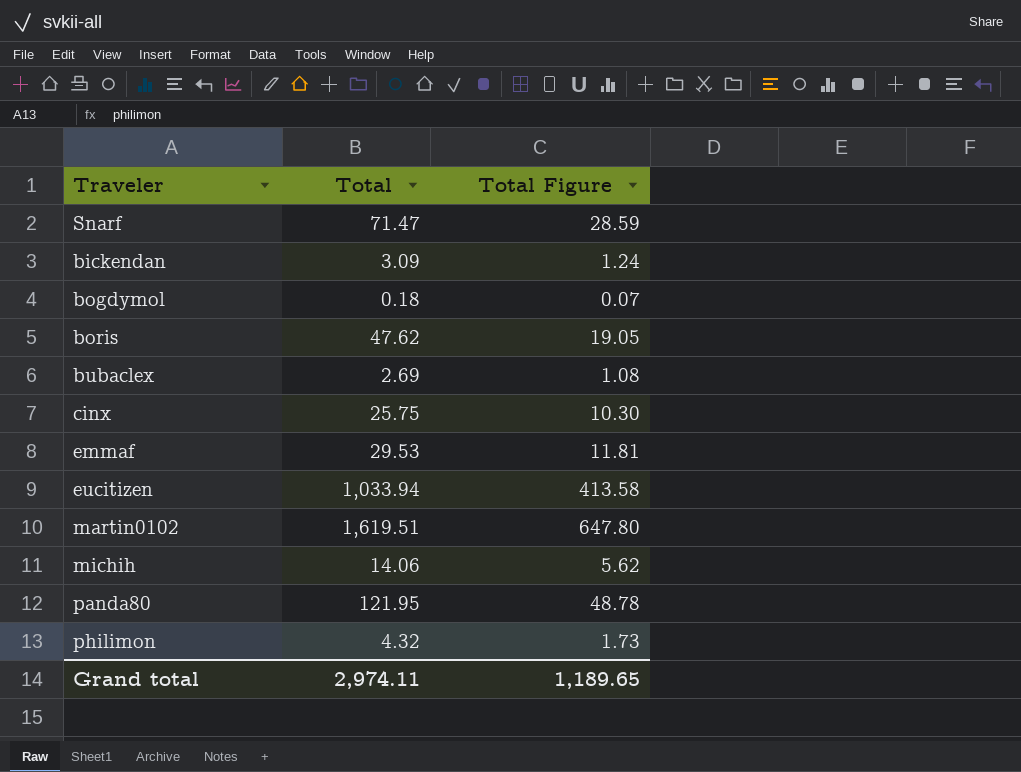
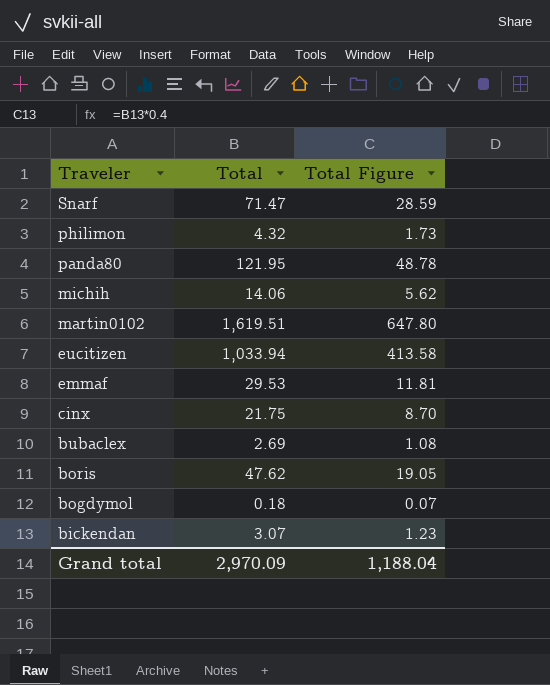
row order: none -> Traveler descending
cinx | Total: 25.75 -> 21.75
cinx | Total Figure: 10.30 -> 8.70
bickendan | Total: 3.09 -> 3.07
bickendan | Total Figure: 1.24 -> 1.23
Grand total | Total: 2,974.11 -> 2,970.09
Grand total | Total Figure: 1,189.65 -> 1,188.04

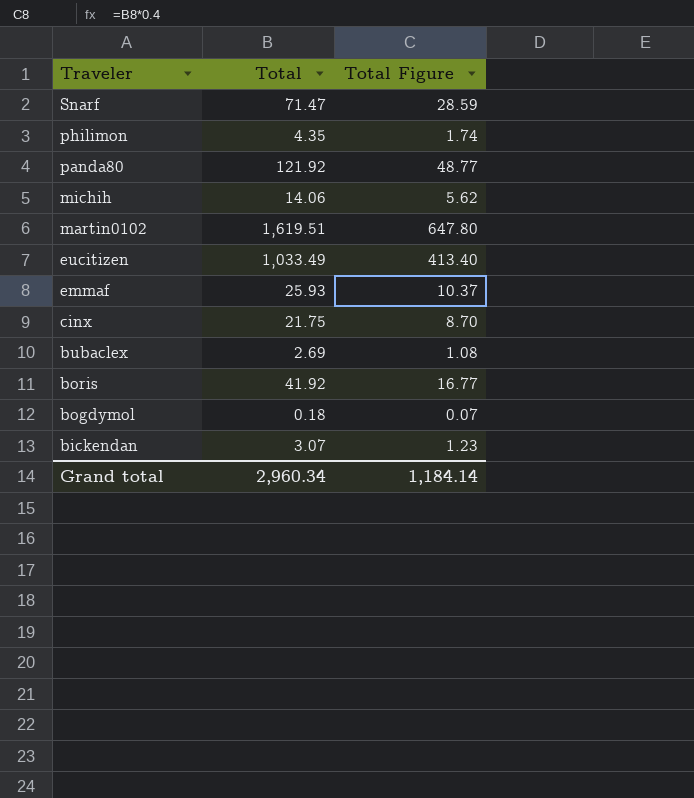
philimon | Total: 4.32 -> 4.35
philimon | Total Figure: 1.73 -> 1.74
panda80 | Total: 121.95 -> 121.92
panda80 | Total Figure: 48.78 -> 48.77
eucitizen | Total: 1,033.94 -> 1,033.49
eucitizen | Total Figure: 413.58 -> 413.40
emmaf | Total: 29.53 -> 25.93
emmaf | Total Figure: 11.81 -> 10.37
boris | Total: 47.62 -> 41.92
boris | Total Figure: 19.05 -> 16.77
Grand total | Total: 2,970.09 -> 2,960.34
Grand total | Total Figure: 1,188.04 -> 1,184.14

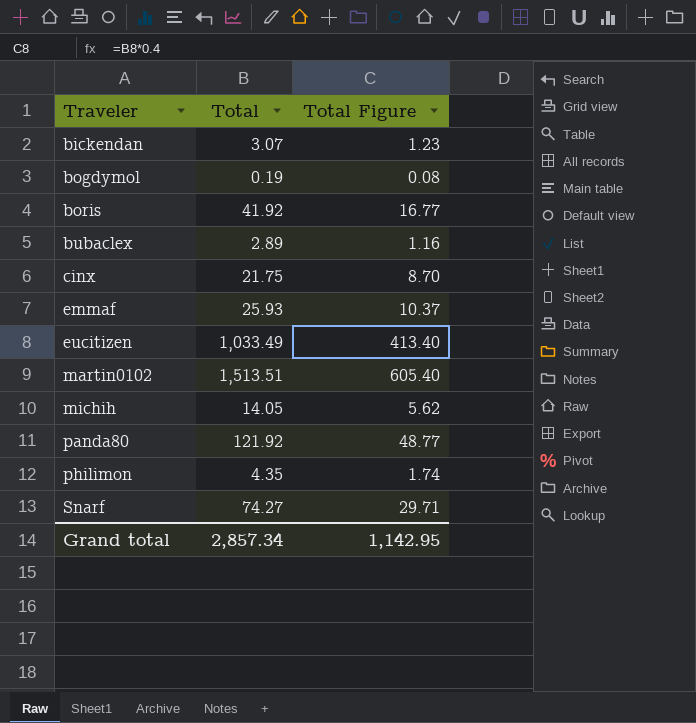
row order: Traveler descending -> Traveler ascending
bogdymol | Total: 0.18 -> 0.19
bogdymol | Total Figure: 0.07 -> 0.08
bubaclex | Total: 2.69 -> 2.89
bubaclex | Total Figure: 1.08 -> 1.16
martin0102 | Total: 1,619.51 -> 1,513.51
martin0102 | Total Figure: 647.80 -> 605.40
michih | Total: 14.06 -> 14.05
Snarf | Total: 71.47 -> 74.27
Snarf | Total Figure: 28.59 -> 29.71
Grand total | Total: 2,960.34 -> 2,857.34
Grand total | Total Figure: 1,184.14 -> 1,142.95

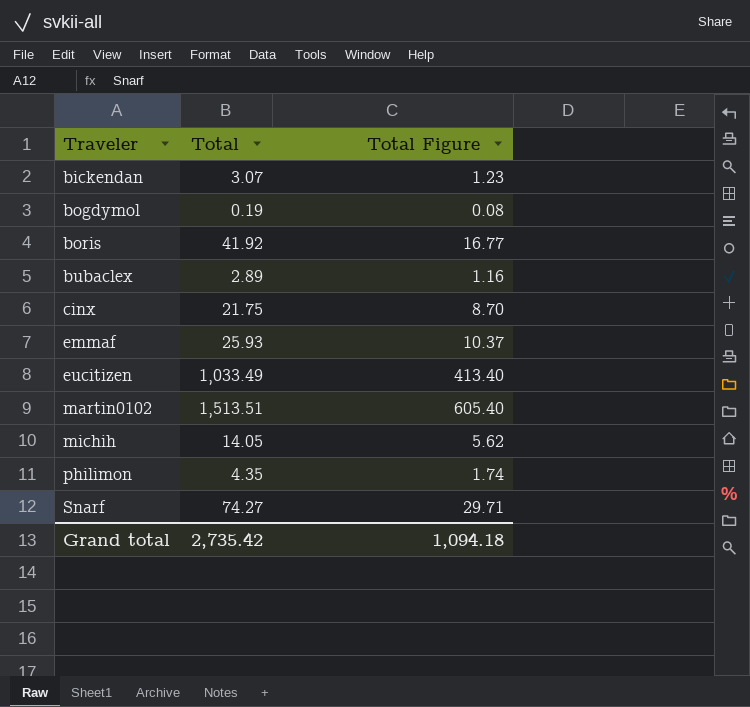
row panda80: 121.92 | 48.77 -> none
Grand total | Total: 2,857.34 -> 2,735.42
Grand total | Total Figure: 1,142.95 -> 1,094.18

